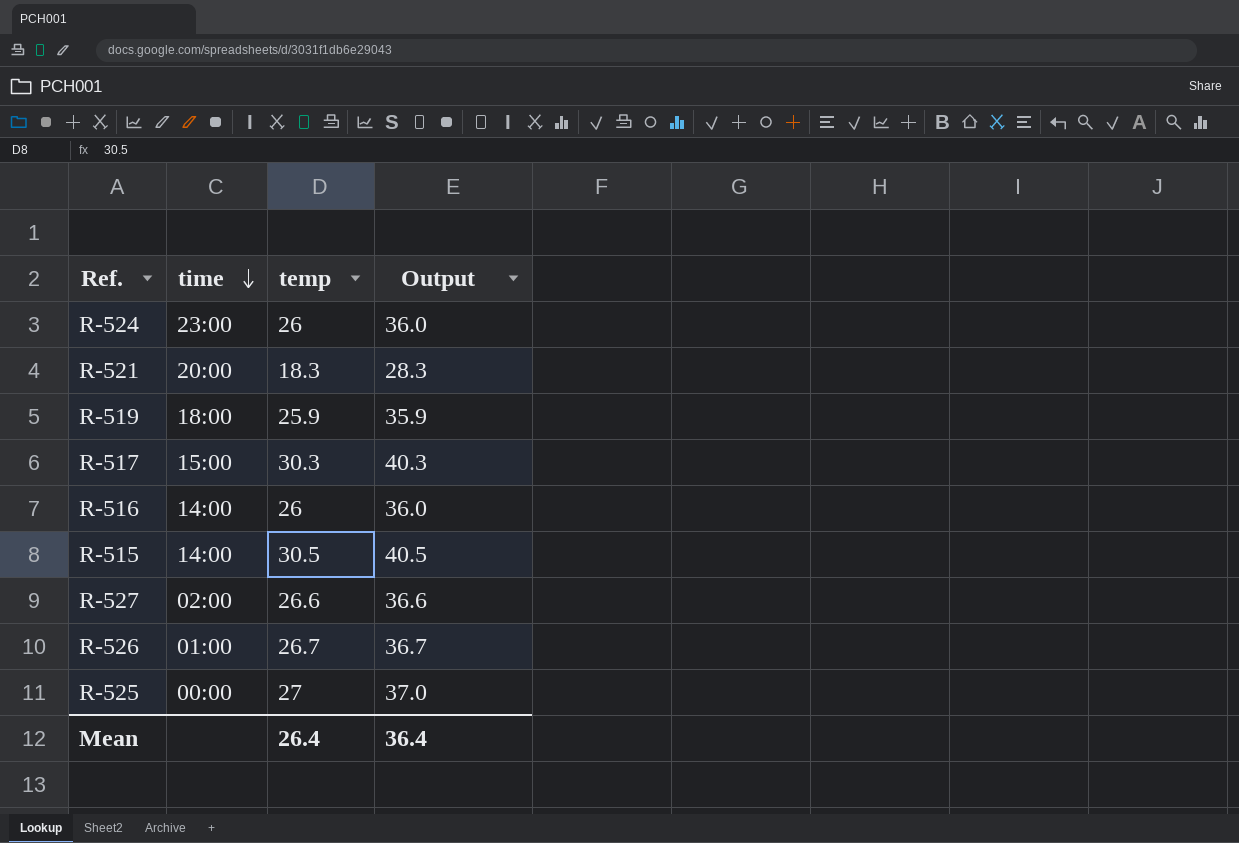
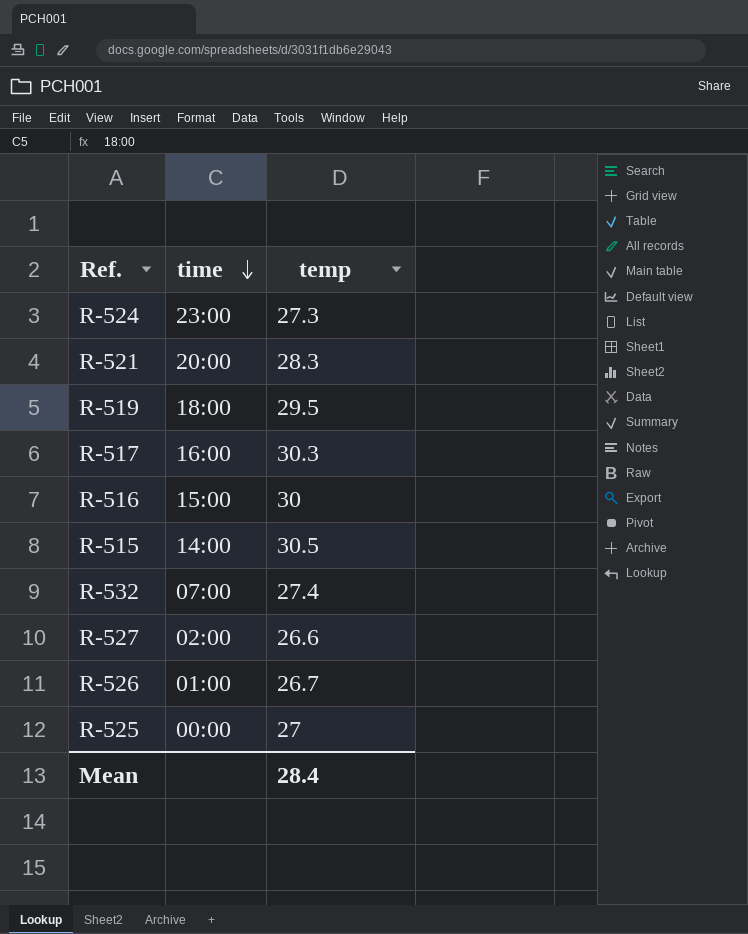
column Output | formula: [temp] + 10 -> none
R-524 | temp: 26 -> 27.3
R-521 | temp: 18.3 -> 28.3
R-519 | temp: 25.9 -> 29.5
R-517 | time: 15:00 -> 16:00
R-516 | time: 14:00 -> 15:00
R-516 | temp: 26 -> 30
row R-532: none -> 07:00 | 27.4
Mean | temp: 26.4 -> 28.4

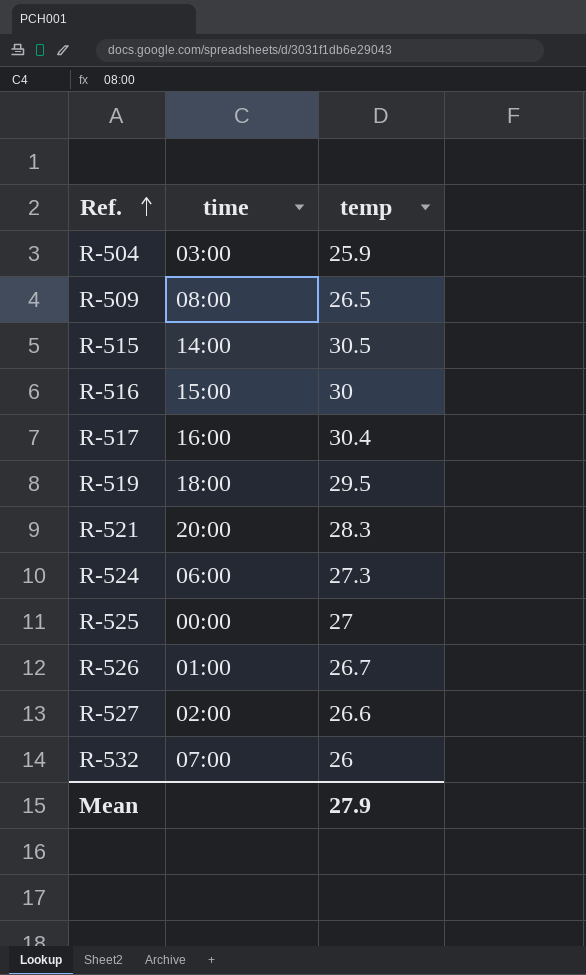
row order: time descending -> Ref. ascending
row R-504: none -> 03:00 | 25.9
row R-509: none -> 08:00 | 26.5
R-517 | temp: 30.3 -> 30.4
R-524 | time: 23:00 -> 06:00
R-532 | temp: 27.4 -> 26
Mean | temp: 28.4 -> 27.9

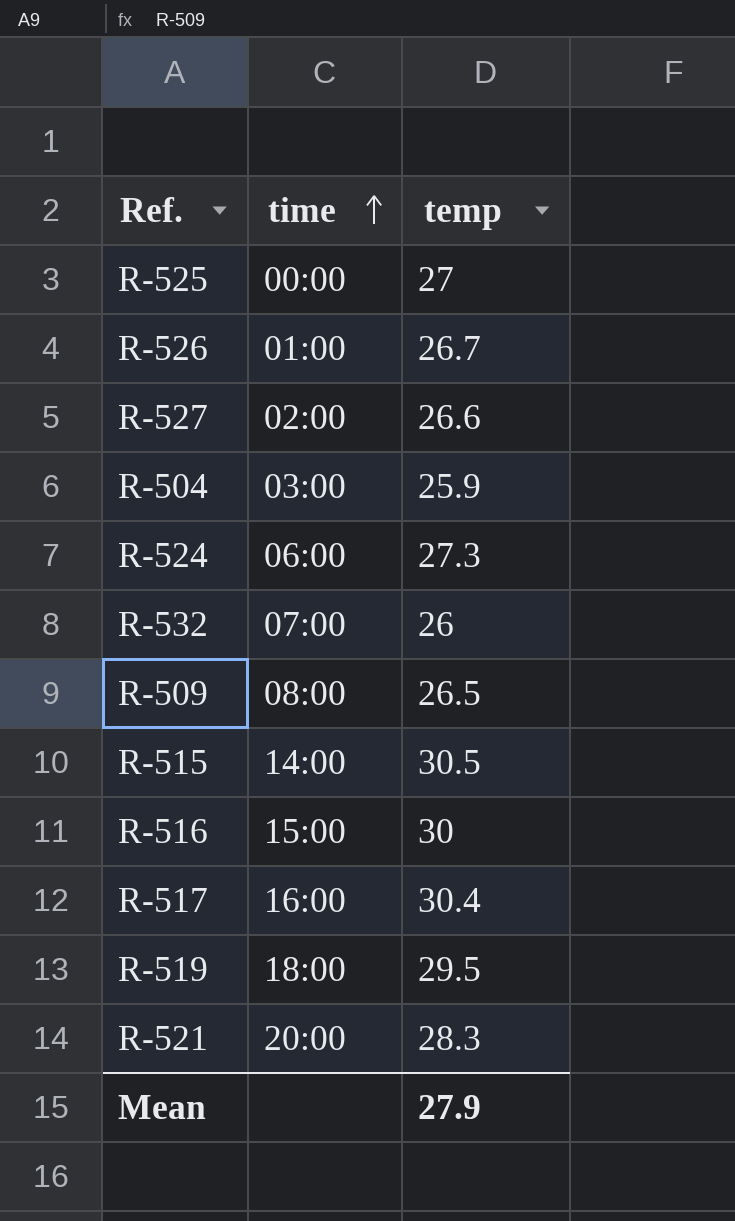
row order: Ref. ascending -> time ascending

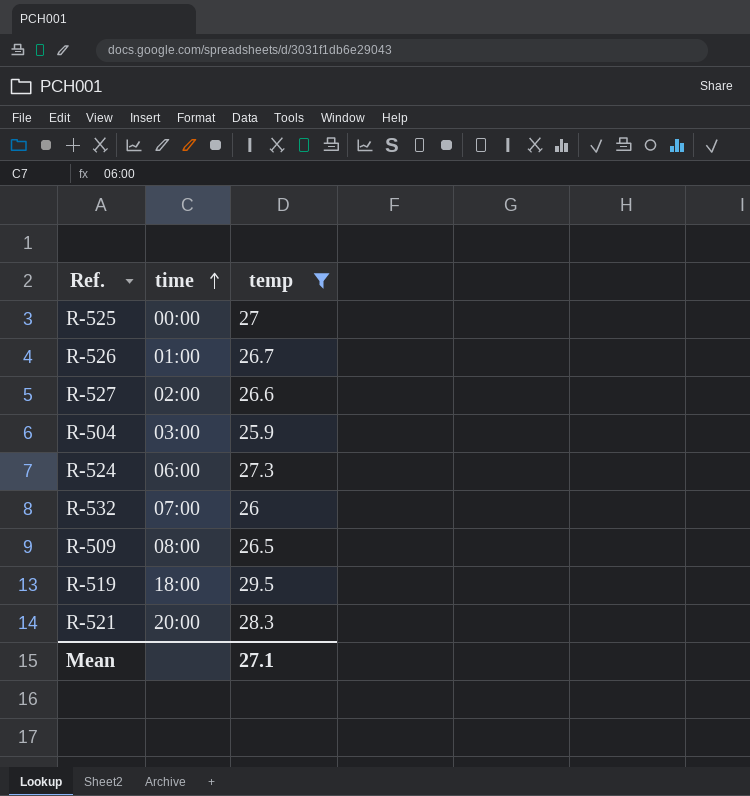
filter: none -> temp <= 29.5
Mean | temp: 27.9 -> 27.1

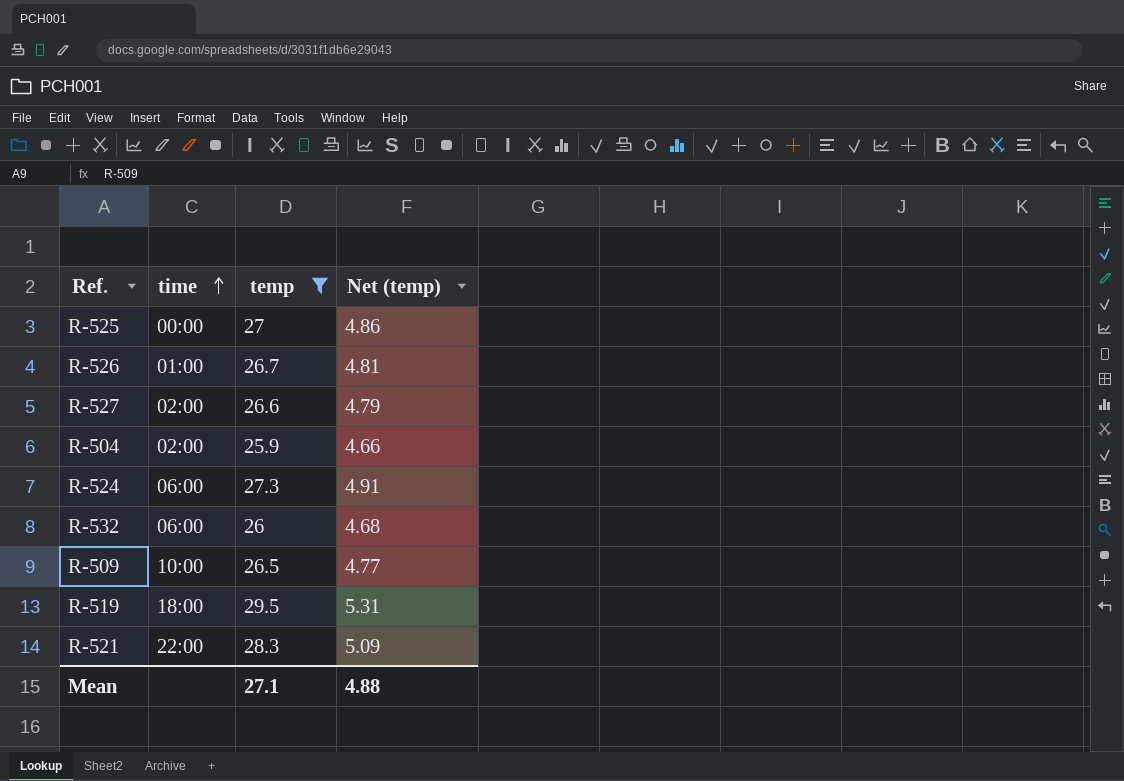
column Net (temp) | formula: none -> [temp] * 0.18
R-504 | time: 03:00 -> 02:00
R-532 | time: 07:00 -> 06:00
R-509 | time: 08:00 -> 10:00
R-521 | time: 20:00 -> 22:00

